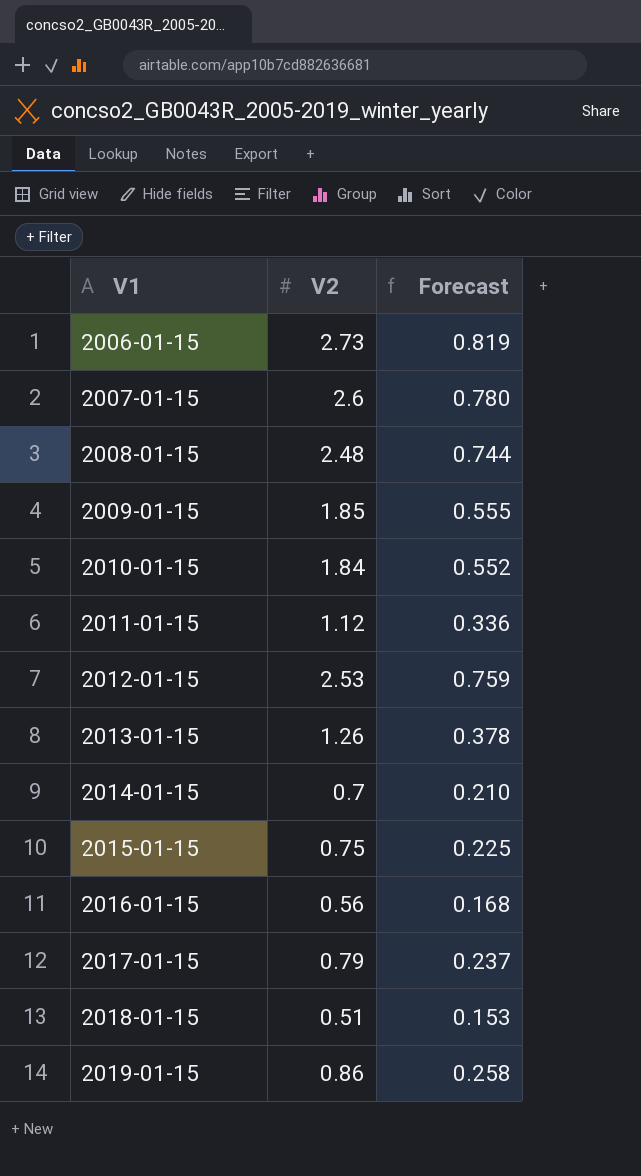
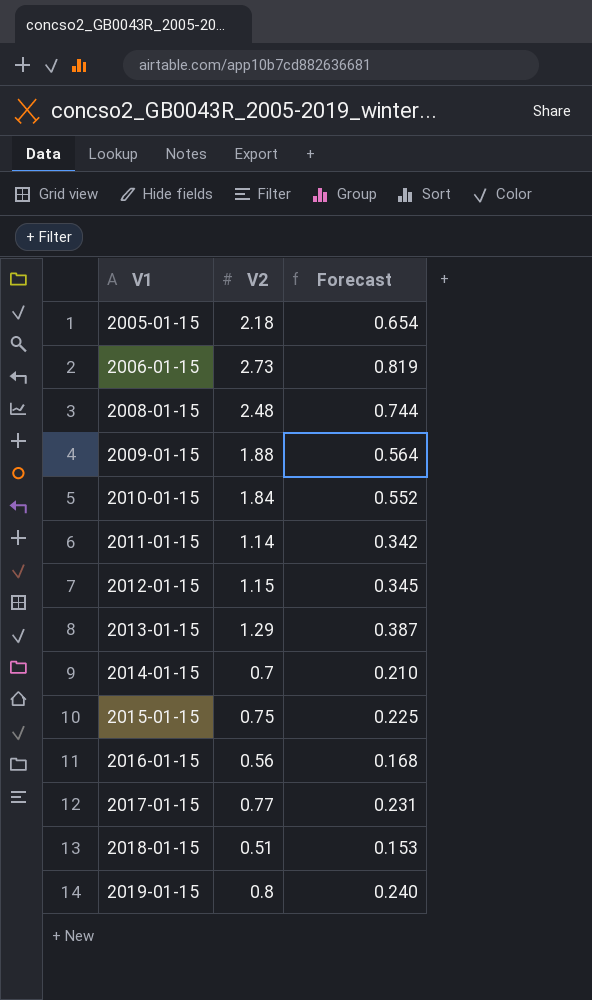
row 2007-01-15: 2.6 | 0.780 -> none
row 2005-01-15: none -> 2.18 | 0.654
2009-01-15 | V2: 1.85 -> 1.88
2009-01-15 | Forecast: 0.555 -> 0.564
2011-01-15 | V2: 1.12 -> 1.14
2011-01-15 | Forecast: 0.336 -> 0.342
2012-01-15 | V2: 2.53 -> 1.15
2012-01-15 | Forecast: 0.759 -> 0.345
2013-01-15 | V2: 1.26 -> 1.29
2013-01-15 | Forecast: 0.378 -> 0.387
2017-01-15 | V2: 0.79 -> 0.77
2017-01-15 | Forecast: 0.237 -> 0.231
2019-01-15 | V2: 0.86 -> 0.8
2019-01-15 | Forecast: 0.258 -> 0.240

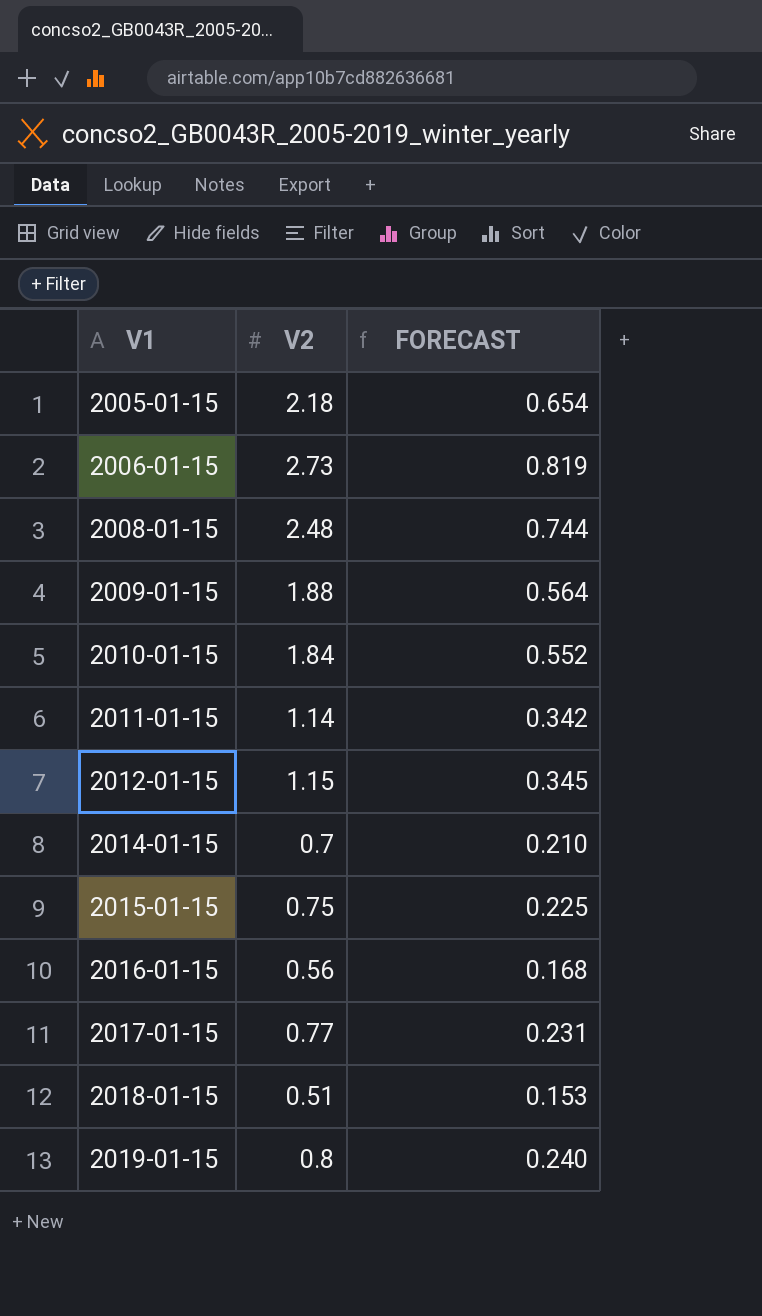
column name: Forecast -> FORECAST
row 2013-01-15: 1.29 | 0.387 -> none

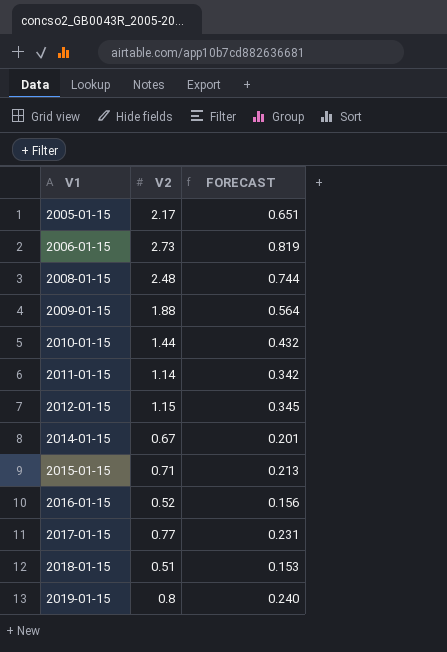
2005-01-15 | V2: 2.18 -> 2.17
2005-01-15 | FORECAST: 0.654 -> 0.651
2010-01-15 | V2: 1.84 -> 1.44
2010-01-15 | FORECAST: 0.552 -> 0.432
2014-01-15 | V2: 0.7 -> 0.67
2014-01-15 | FORECAST: 0.210 -> 0.201
2015-01-15 | V2: 0.75 -> 0.71
2015-01-15 | FORECAST: 0.225 -> 0.213
2016-01-15 | V2: 0.56 -> 0.52
2016-01-15 | FORECAST: 0.168 -> 0.156

